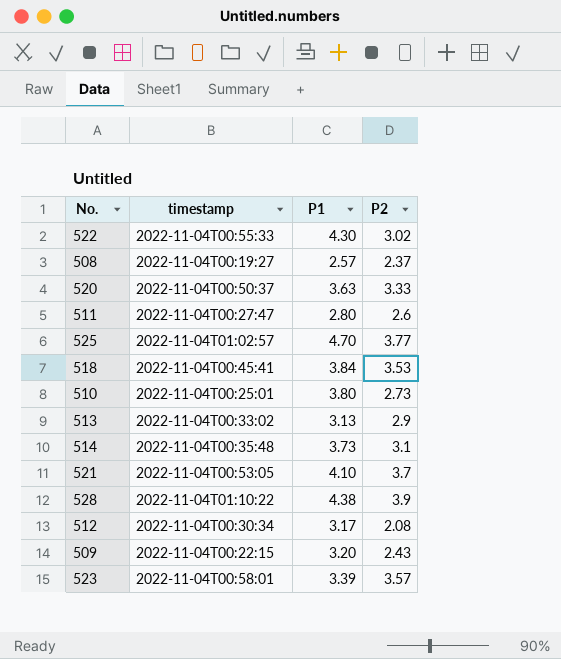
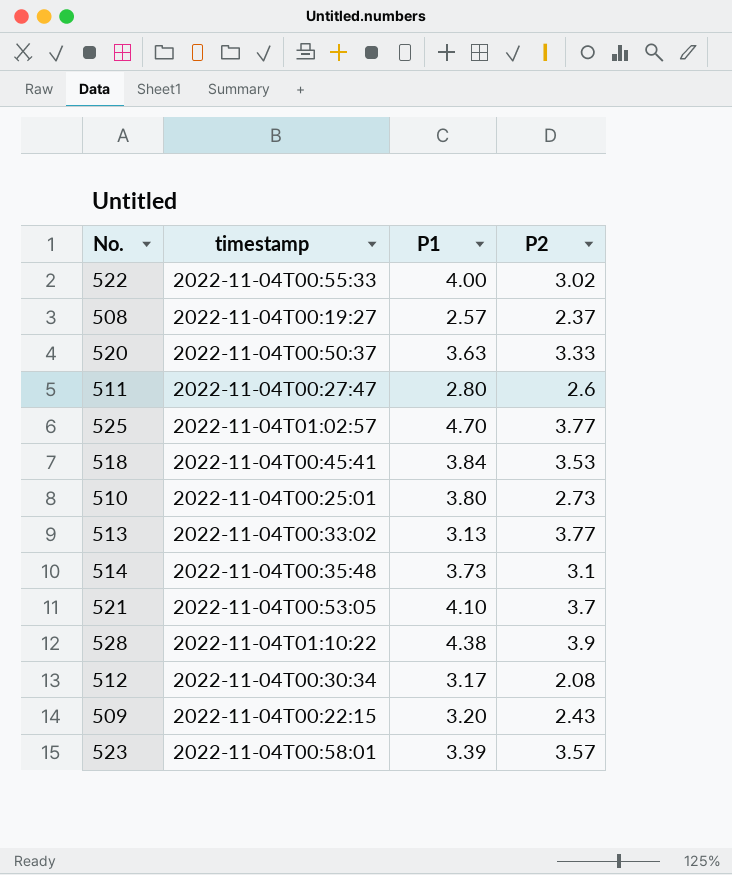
522 | P1: 4.30 -> 4.00
513 | P2: 2.9 -> 3.77

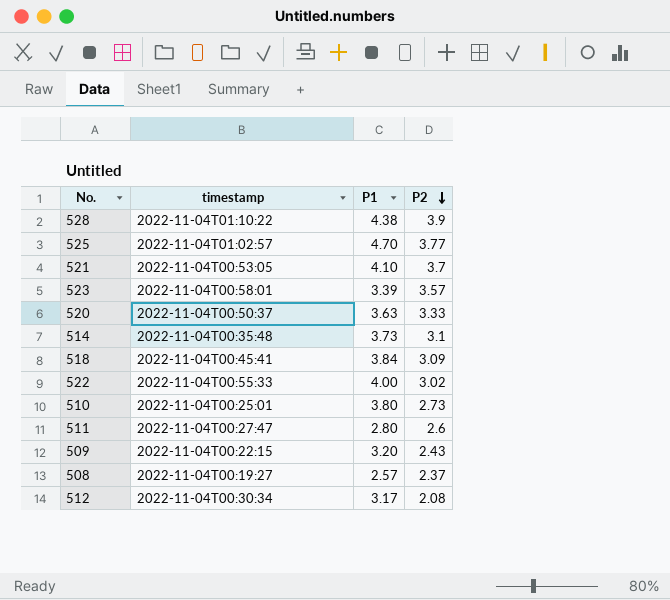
row order: none -> P2 descending
row 513: 2022-11-04T00:33:02 | 3.13 | 3.77 -> none
518 | P2: 3.53 -> 3.09

